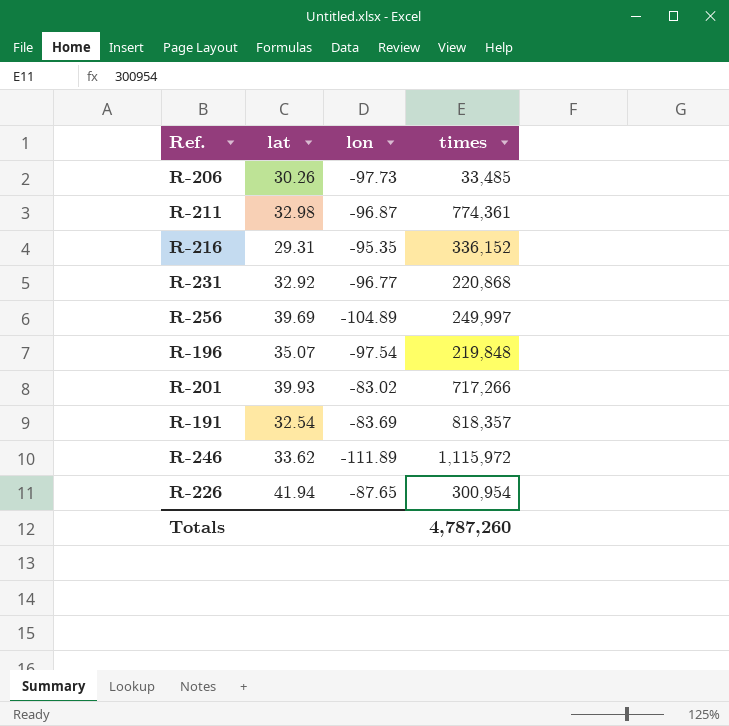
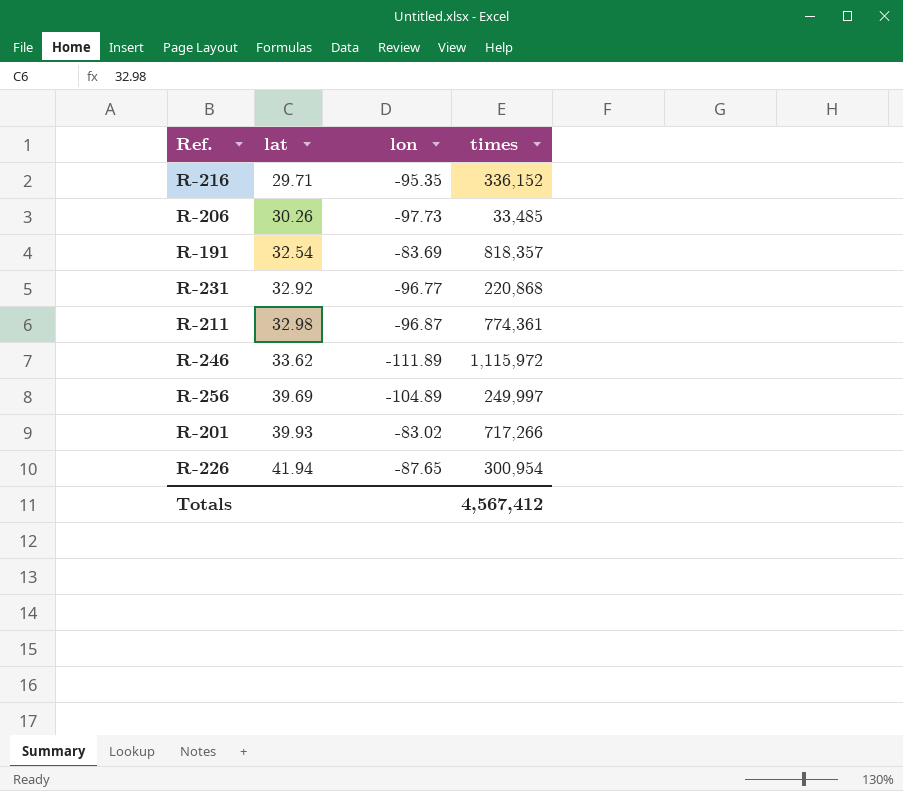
row order: none -> lat ascending
row R-196: 35.07 | -97.54 | 219,848 -> none
R-216 | lat: 29.31 -> 29.71
Totals | times: 4,787,260 -> 4,567,412

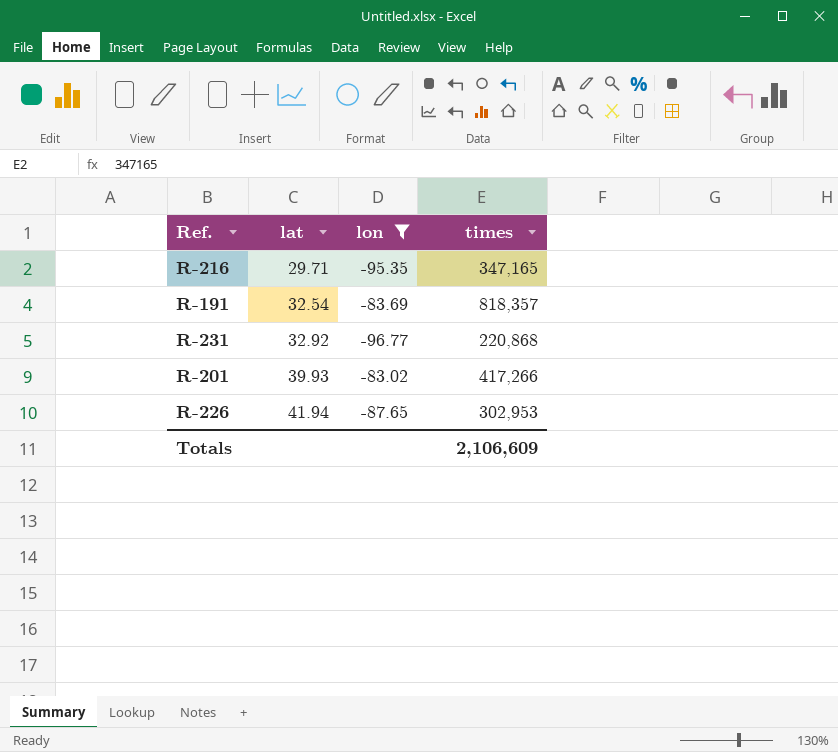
filter: none -> lon >= -96.77
R-216 | times: 336,152 -> 347,165
R-201 | times: 717,266 -> 417,266
R-226 | times: 300,954 -> 302,953
Totals | times: 4,567,412 -> 2,106,609

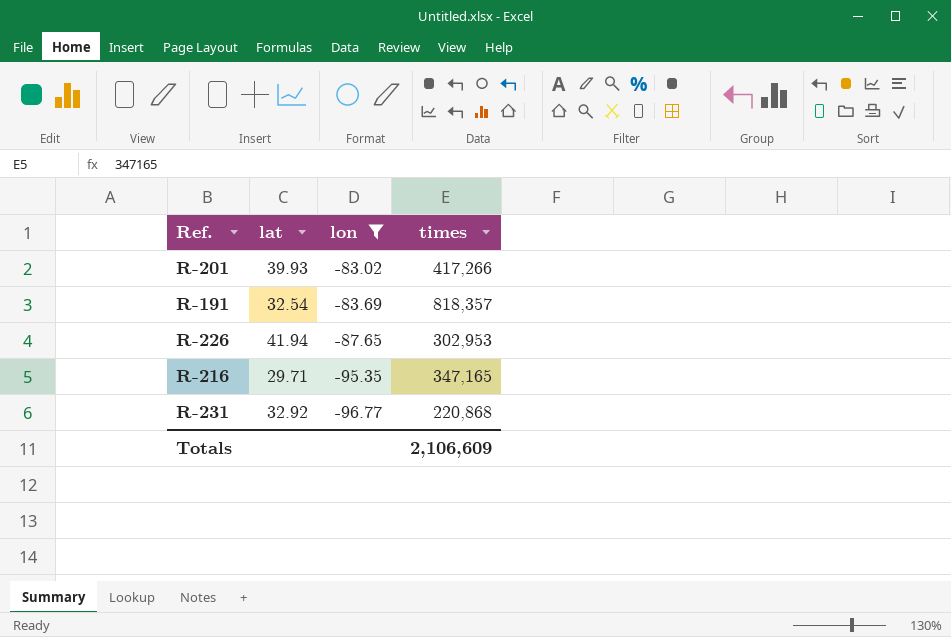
row order: lat ascending -> lon descending

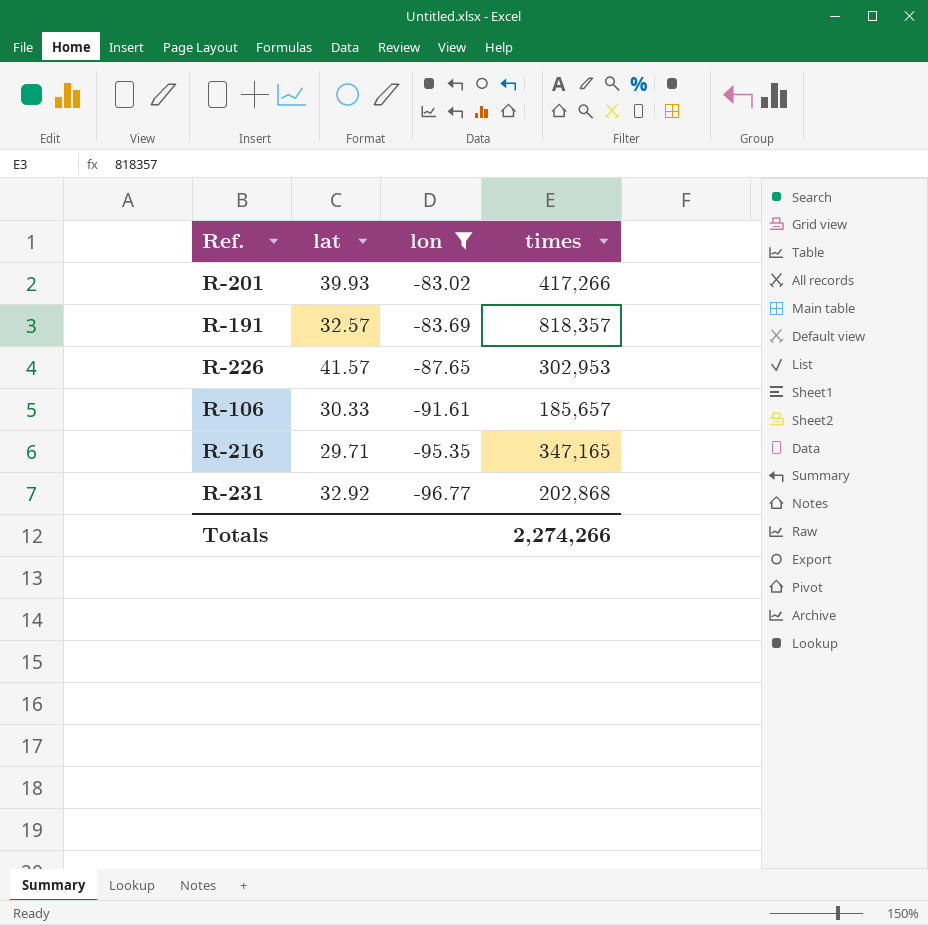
R-191 | lat: 32.54 -> 32.57
R-226 | lat: 41.94 -> 41.57
row R-106: none -> 30.33 | -91.61 | 185,657
R-231 | times: 220,868 -> 202,868
Totals | times: 2,106,609 -> 2,274,266

